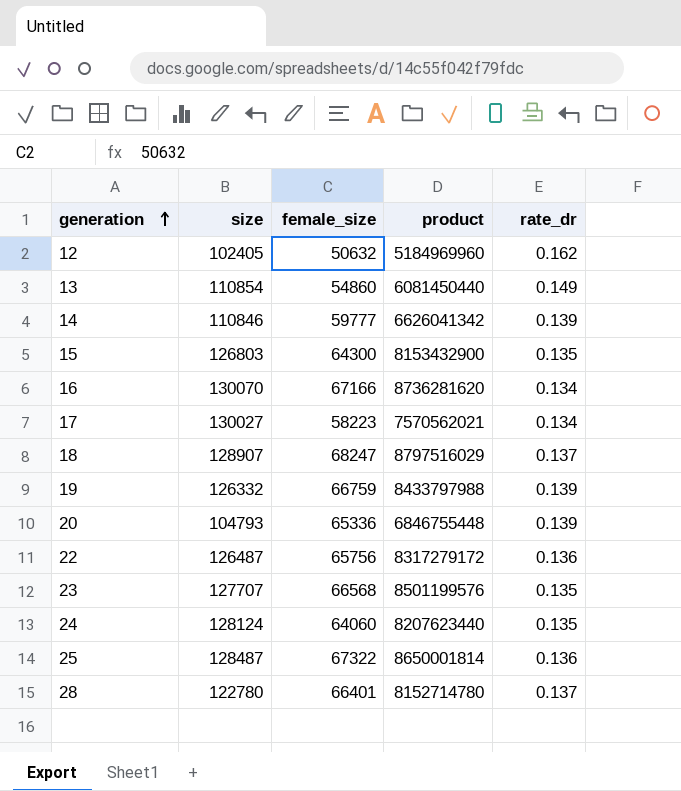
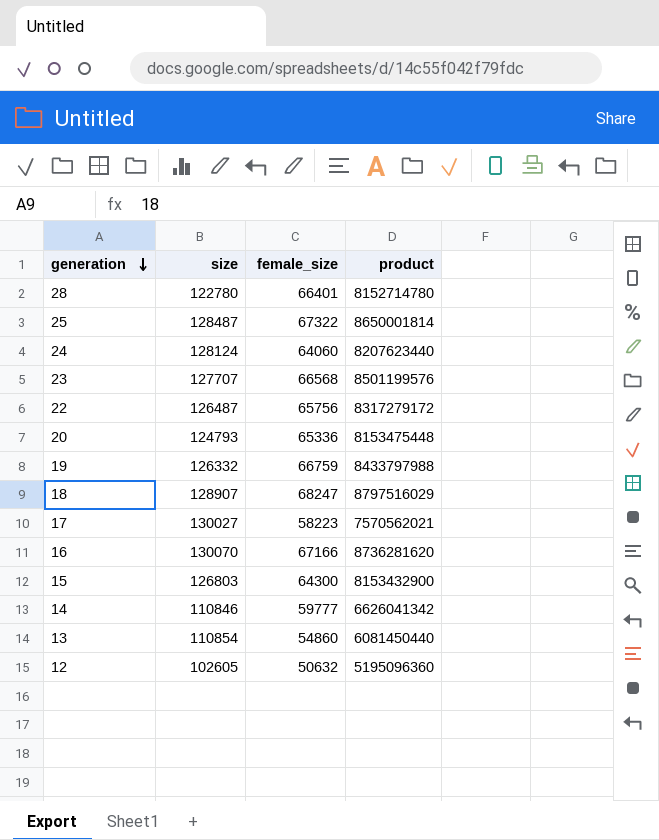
row order: generation ascending -> generation descending
column rate_dr | position: 5 -> none
20 | size: 104793 -> 124793
20 | product: 6846755448 -> 8153475448
12 | size: 102405 -> 102605
12 | product: 5184969960 -> 5195096360

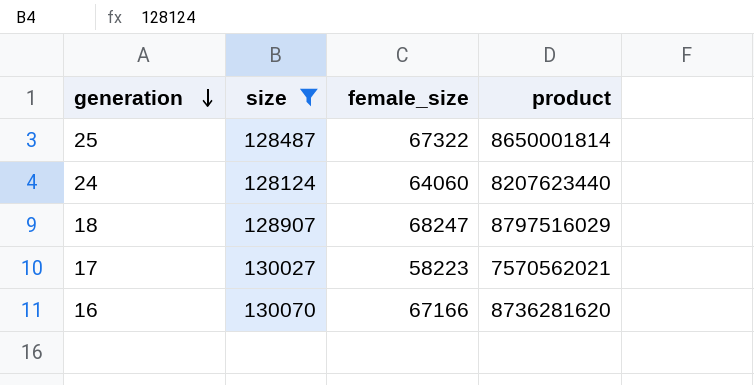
filter: none -> size >= 128124

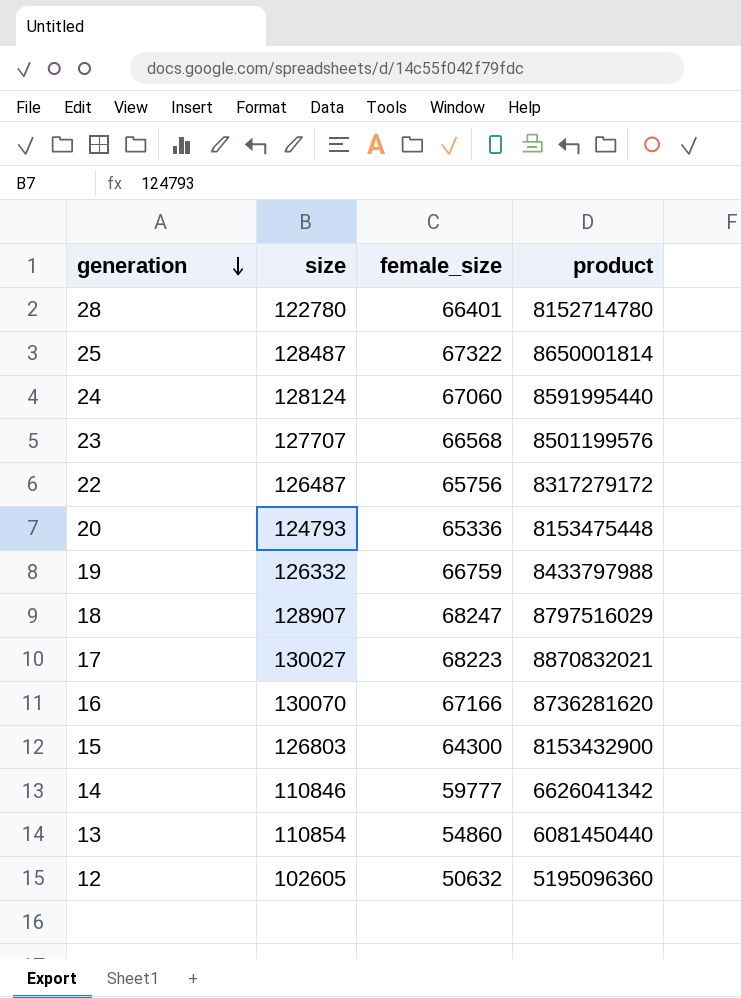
filter: size >= 128124 -> none
24 | female_size: 64060 -> 67060
24 | product: 8207623440 -> 8591995440
17 | female_size: 58223 -> 68223
17 | product: 7570562021 -> 8870832021

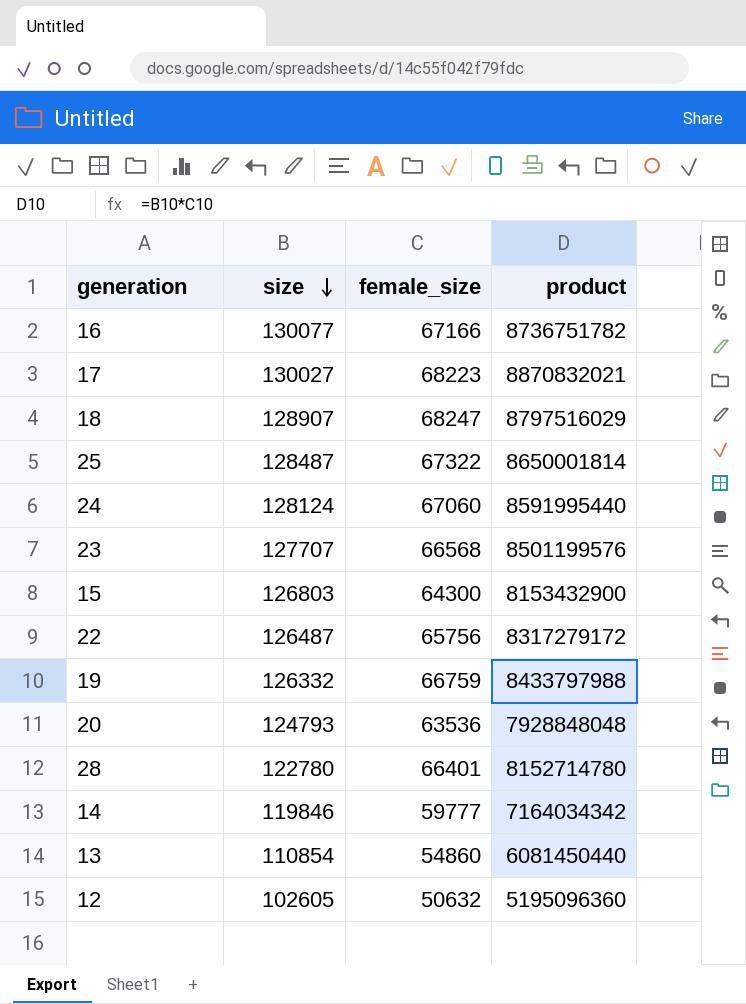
row order: generation descending -> size descending
16 | size: 130070 -> 130077
16 | product: 8736281620 -> 8736751782
20 | female_size: 65336 -> 63536
20 | product: 8153475448 -> 7928848048
14 | size: 110846 -> 119846
14 | product: 6626041342 -> 7164034342

